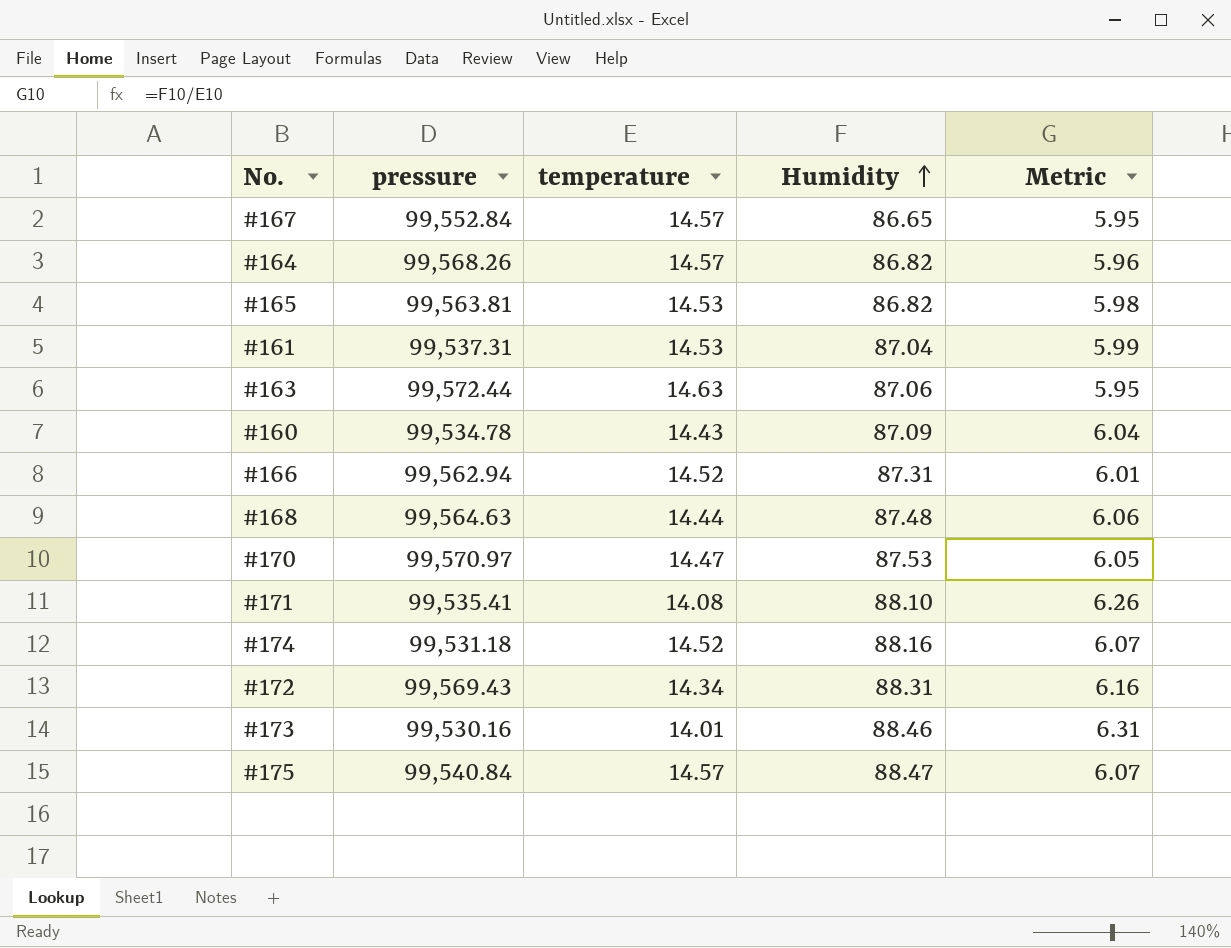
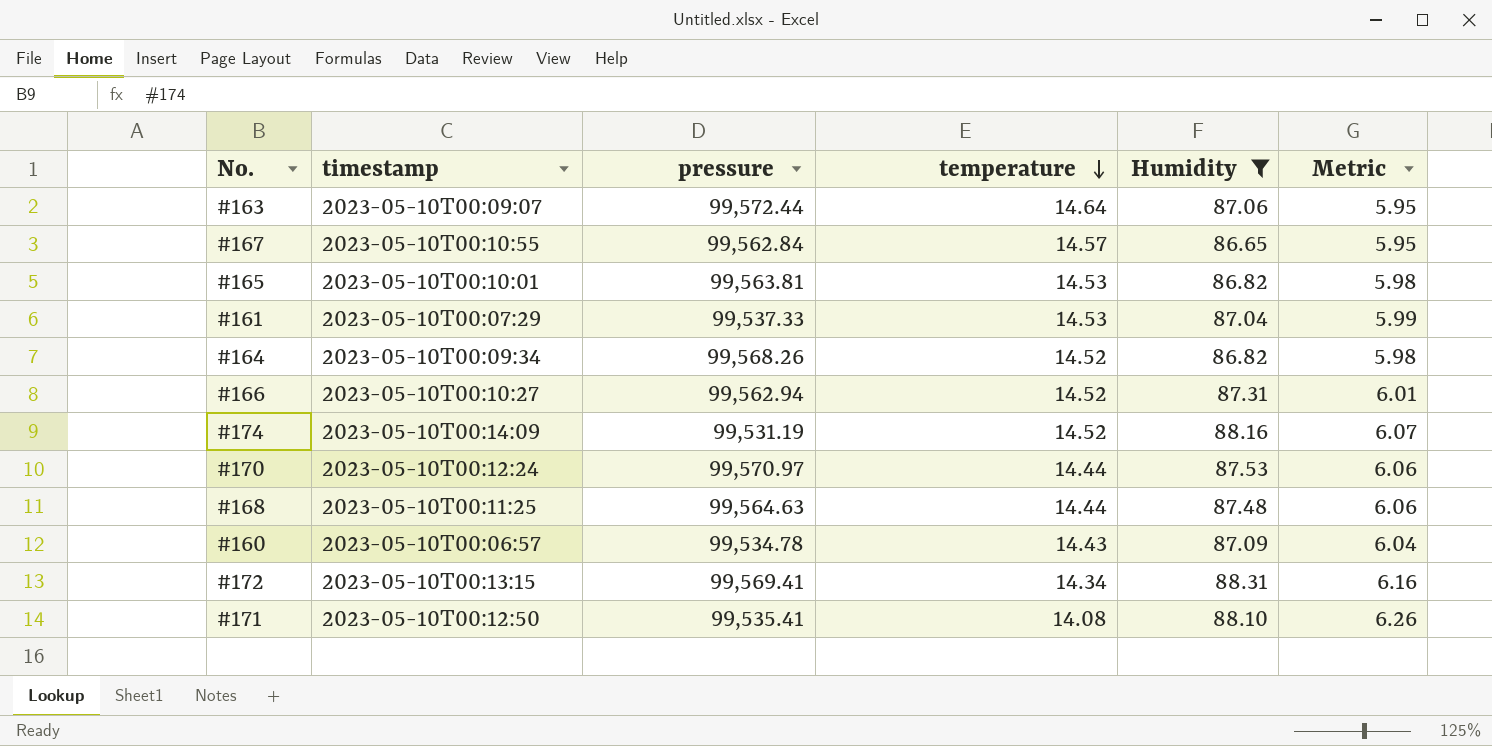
filter: none -> Humidity <= 88.31
row order: Humidity ascending -> temperature descending
column timestamp | position: none -> 2
#163 | temperature: 14.63 -> 14.64
#167 | pressure: 99,552.84 -> 99,562.84
#161 | pressure: 99,537.31 -> 99,537.33
#164 | temperature: 14.57 -> 14.52
#164 | Metric: 5.96 -> 5.98
#174 | pressure: 99,531.18 -> 99,531.19
#170 | temperature: 14.47 -> 14.44
#170 | Metric: 6.05 -> 6.06
#172 | pressure: 99,569.43 -> 99,569.41

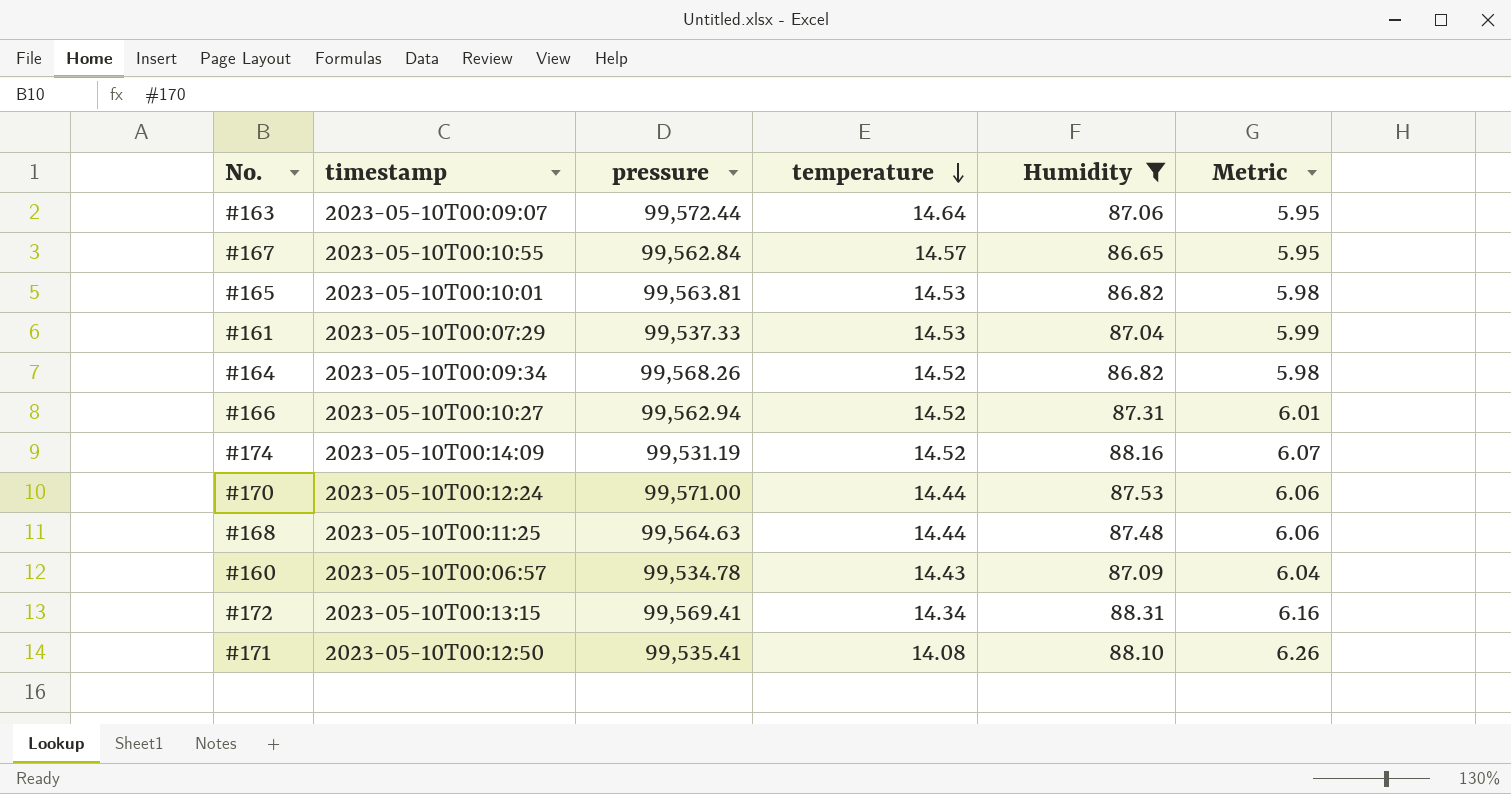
#170 | pressure: 99,570.97 -> 99,571.00

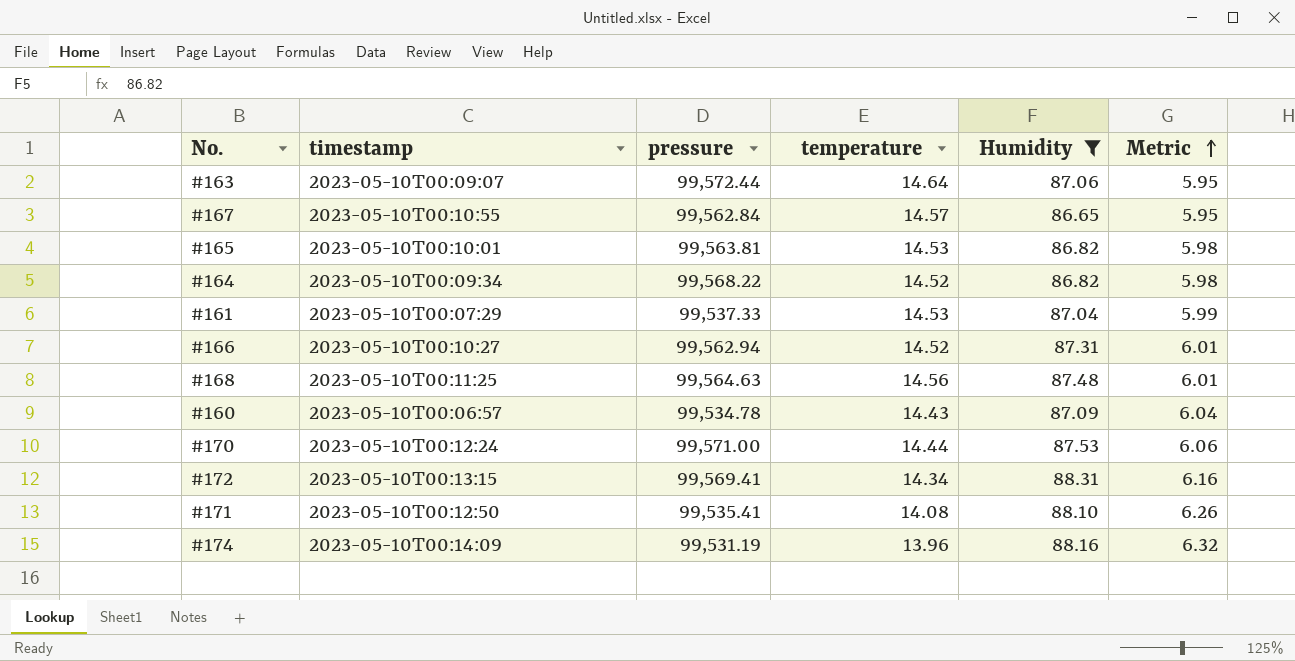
row order: temperature descending -> Metric ascending
#164 | pressure: 99,568.26 -> 99,568.22
#168 | temperature: 14.44 -> 14.56
#168 | Metric: 6.06 -> 6.01
#174 | temperature: 14.52 -> 13.96
#174 | Metric: 6.07 -> 6.32

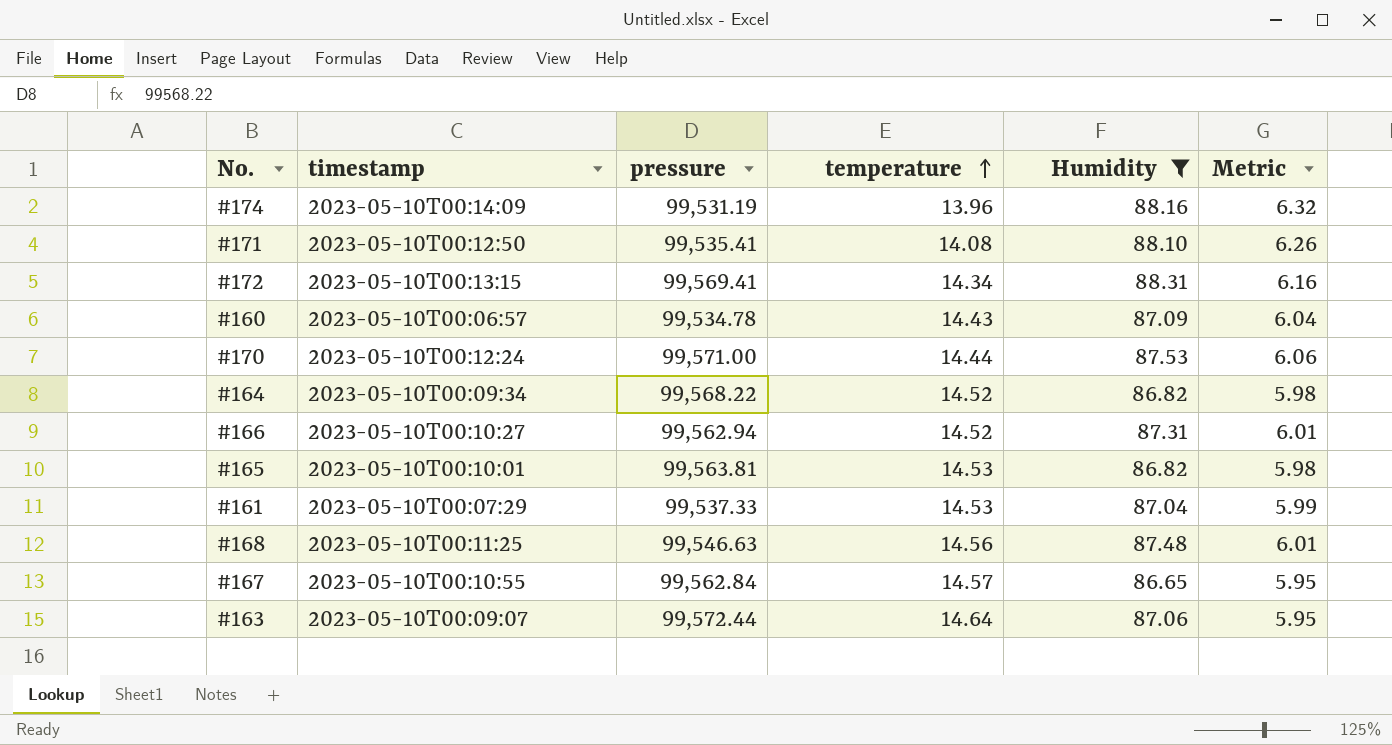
row order: Metric ascending -> temperature ascending
#168 | pressure: 99,564.63 -> 99,546.63

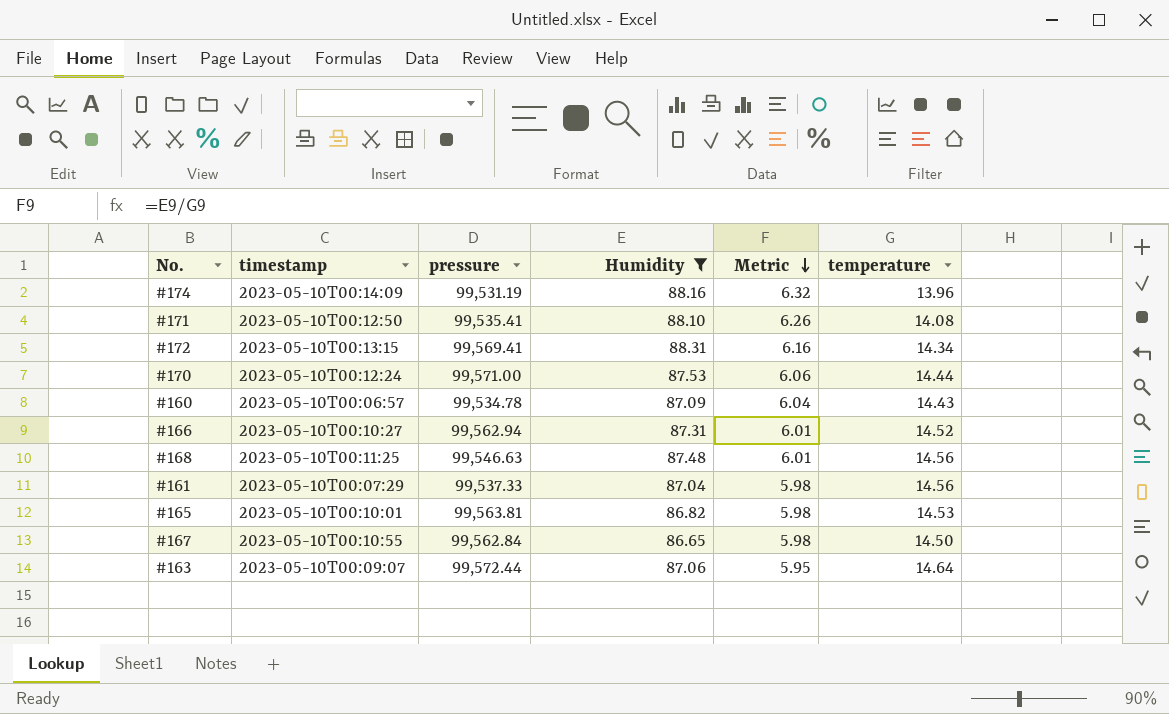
row order: temperature ascending -> Metric descending
column temperature | position: 4 -> 6
row #164: 2023-05-10T00:09:34 | 99,568.22 | 14.52 | 86.82 | 5.98 -> none
#161 | Metric: 5.99 -> 5.98
#161 | temperature: 14.53 -> 14.56
#167 | Metric: 5.95 -> 5.98
#167 | temperature: 14.57 -> 14.50

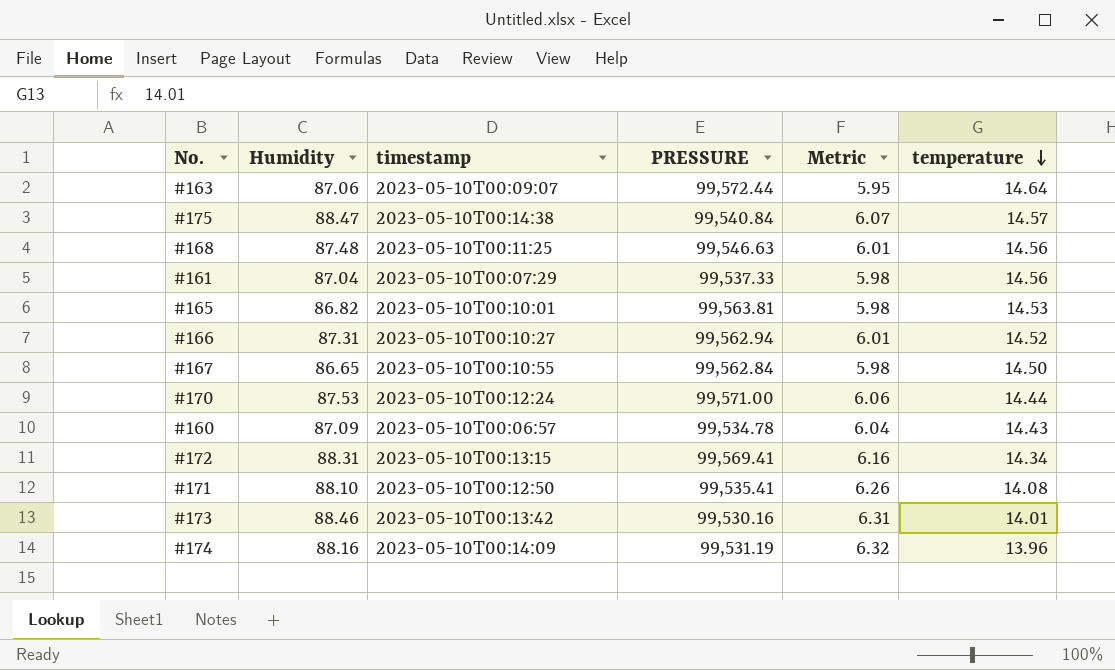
filter: Humidity <= 88.31 -> none
row order: Metric descending -> temperature descending
column Humidity | position: 4 -> 2
column name: pressure -> PRESSURE

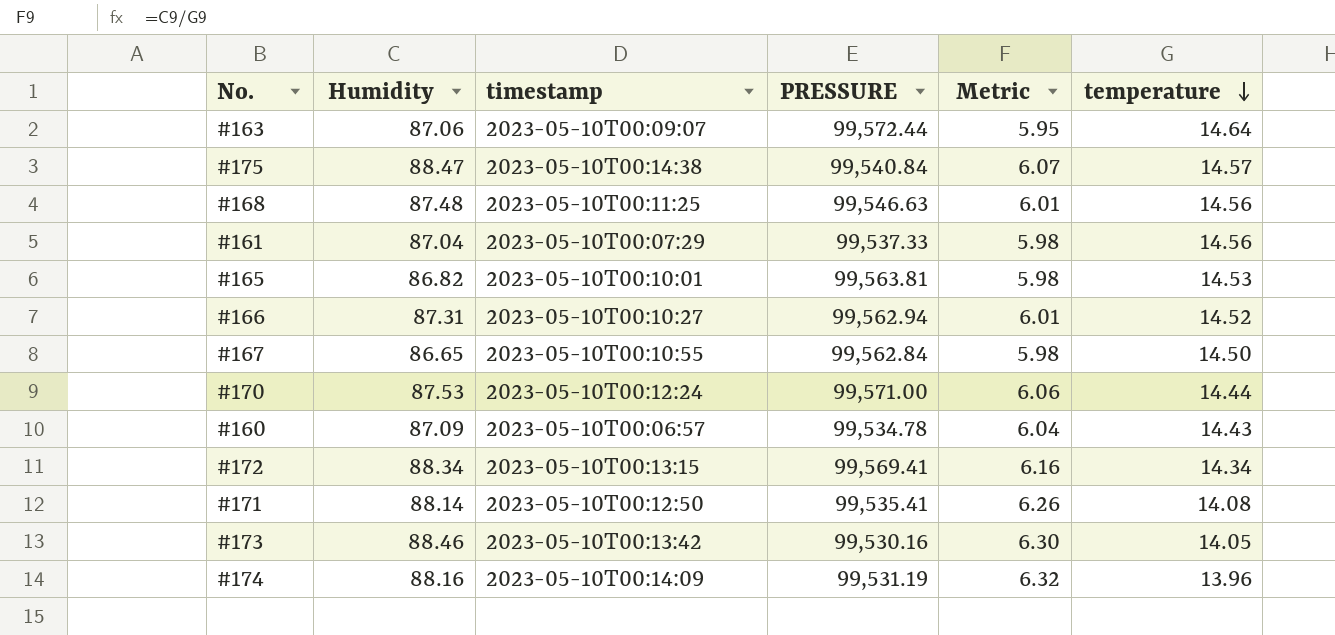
#172 | Humidity: 88.31 -> 88.34
#171 | Humidity: 88.10 -> 88.14
#173 | Metric: 6.31 -> 6.30
#173 | temperature: 14.01 -> 14.05

